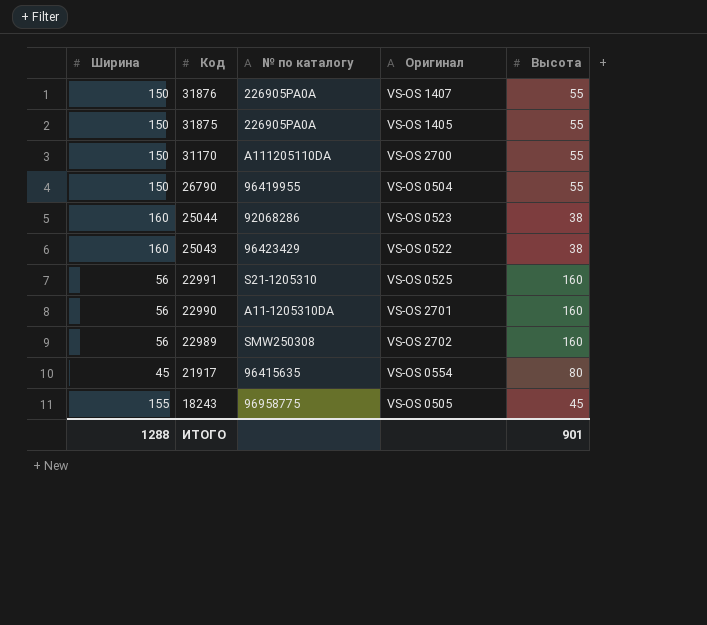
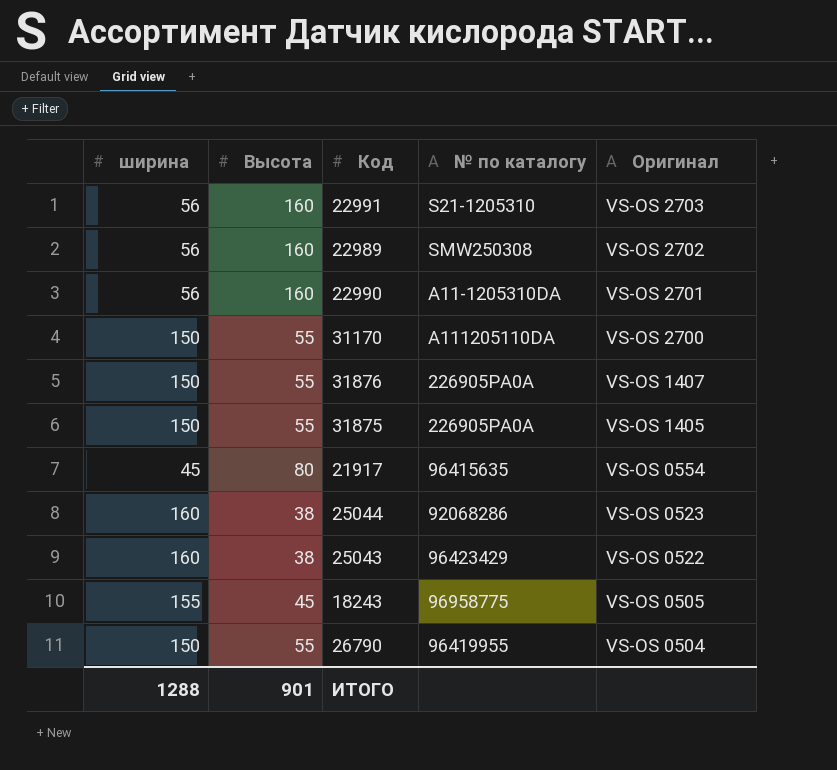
row order: Код descending -> Оригинал descending
column name: Ширина -> ширина
column Высота | position: 5 -> 2
22991 | Оригинал: VS-OS 0525 -> VS-OS 2703

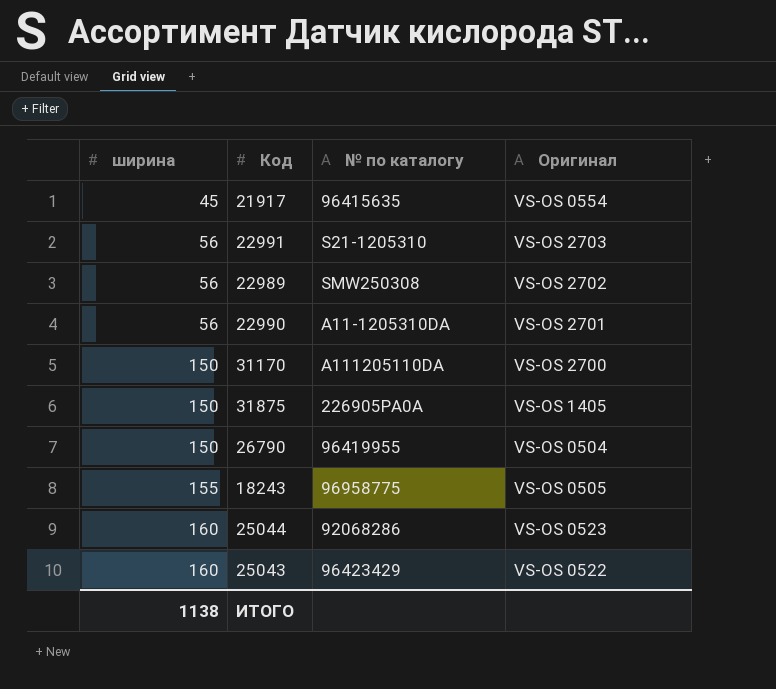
row order: Оригинал descending -> ширина ascending
column Высота | position: 2 -> none
row 31876: 150 | 55 | 226905PA0A | VS-OS 1407 -> none
ИТОГО | ширина: 1288 -> 1138

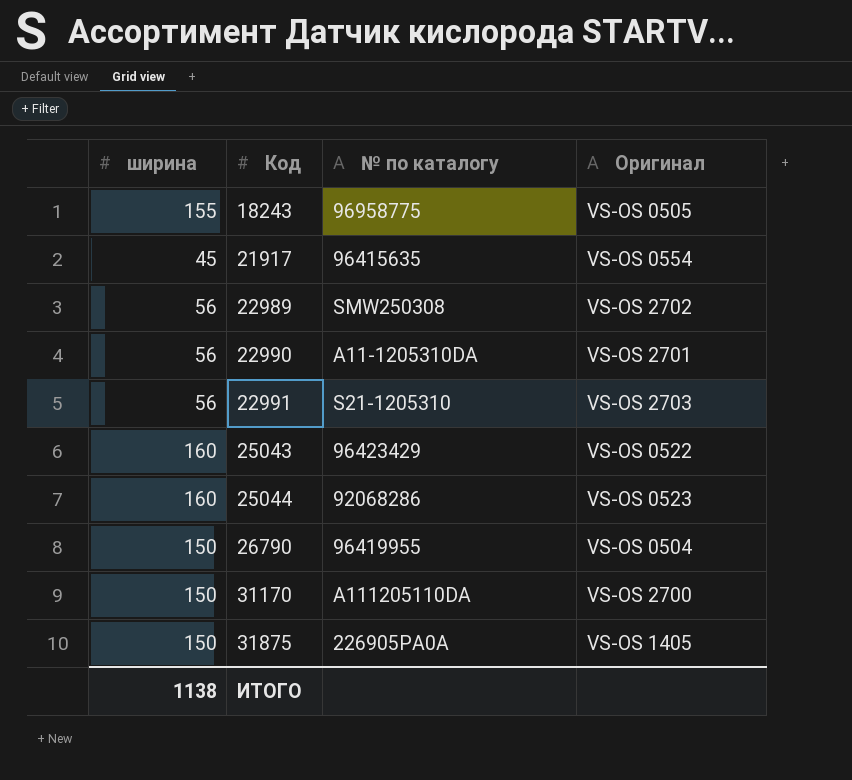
row order: ширина ascending -> Код ascending

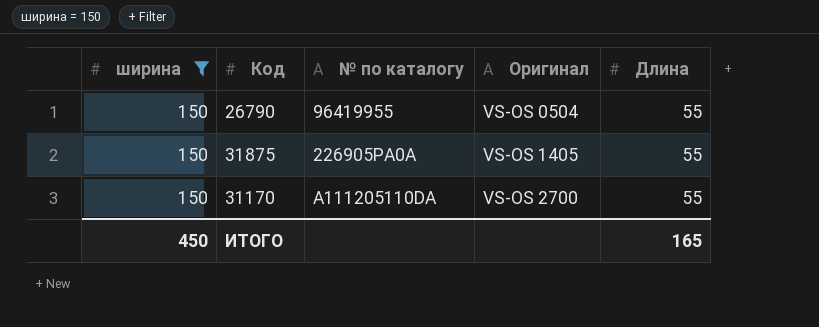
filter: none -> ширина = 150
row order: Код ascending -> Оригинал ascending
column Длина | position: none -> 5
ИТОГО | ширина: 1138 -> 450

